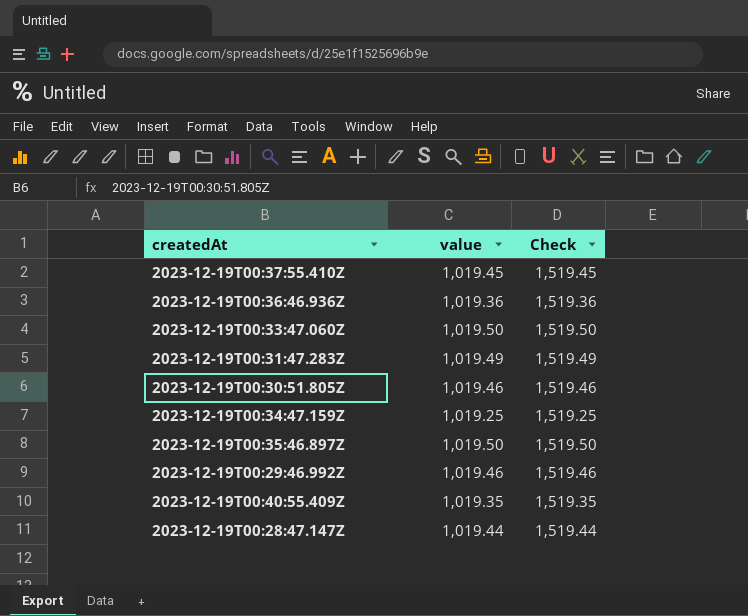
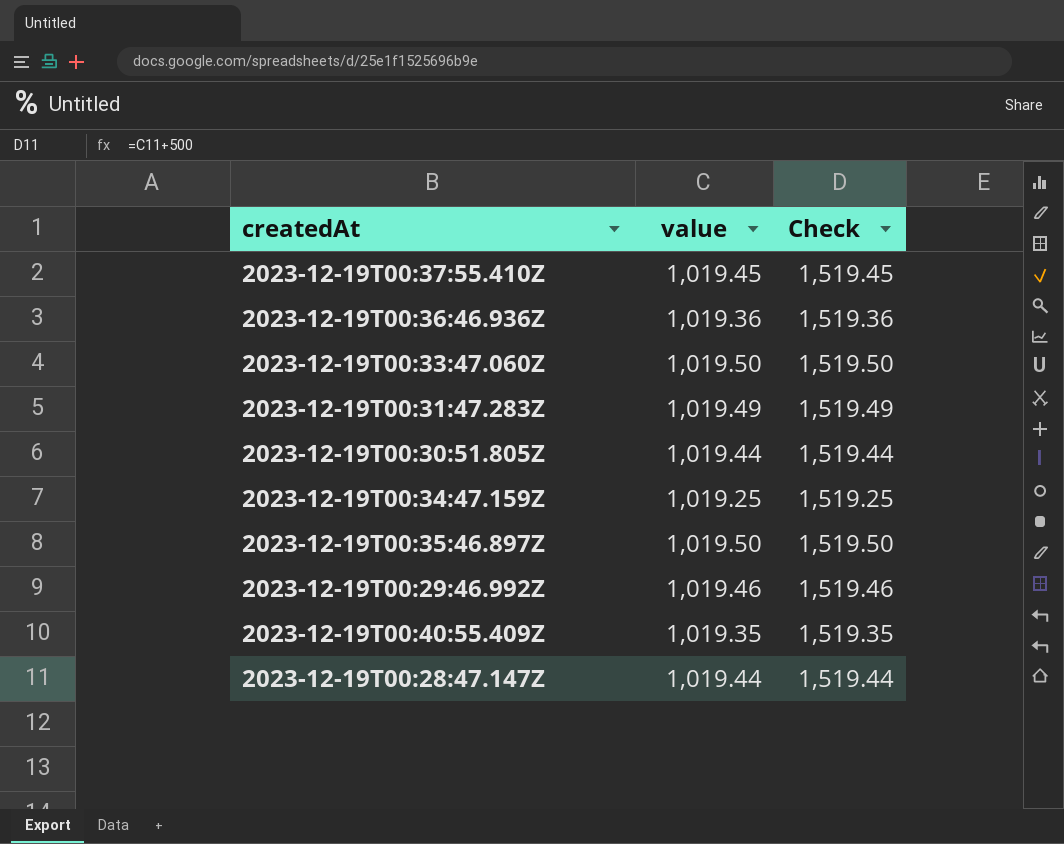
2023-12-19T00:30:51.805Z | value: 1,019.46 -> 1,019.44
2023-12-19T00:30:51.805Z | Check: 1,519.46 -> 1,519.44

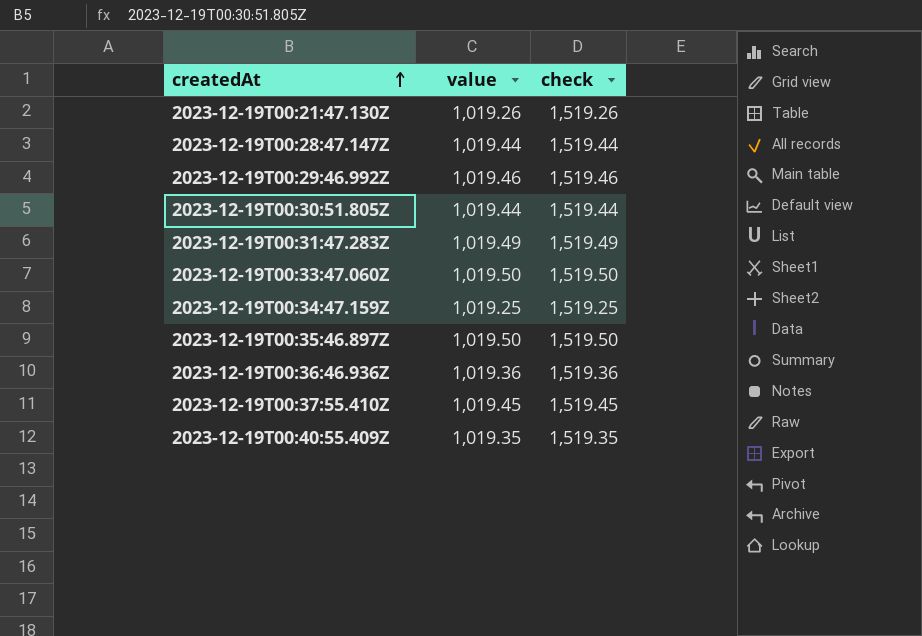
row order: none -> createdAt ascending
column name: Check -> check
row 2023-12-19T00:21:47.130Z: none -> 1,019.26 | 1,519.26

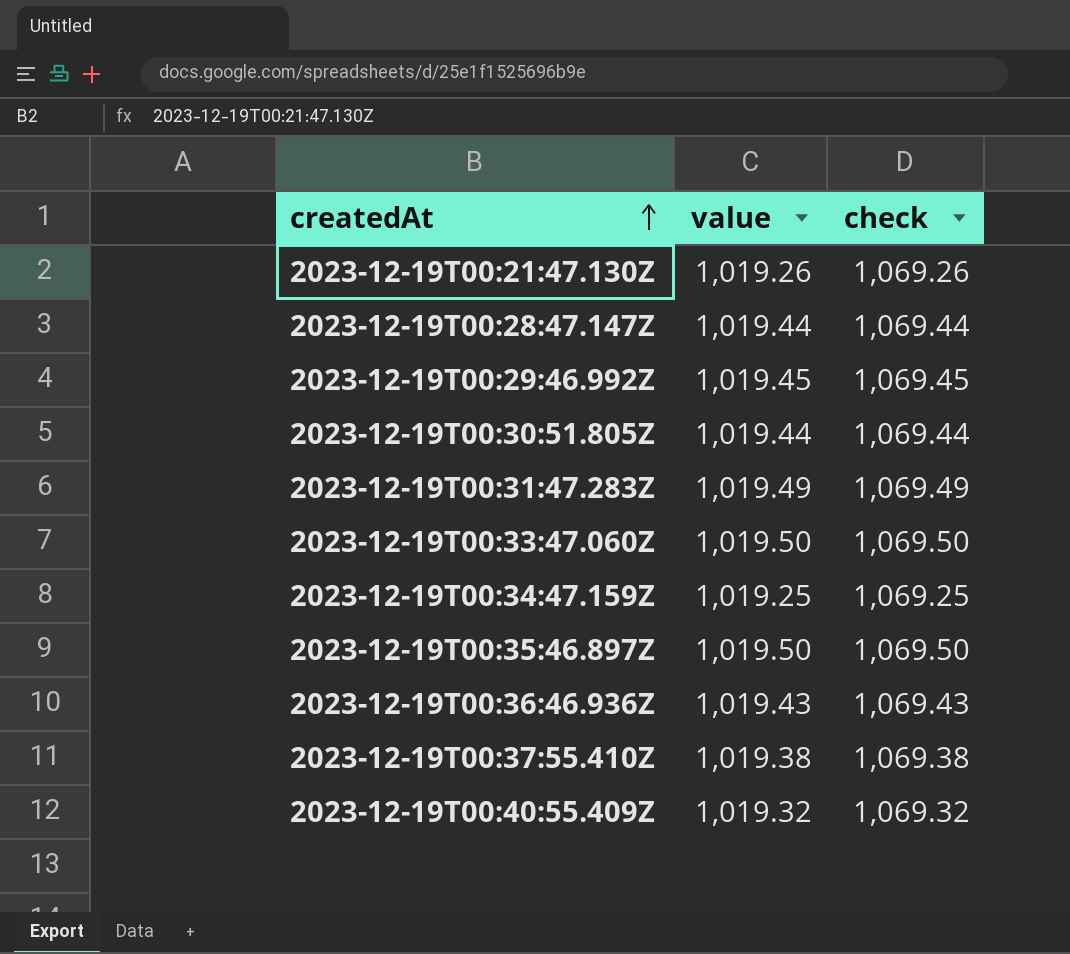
column check | formula: [value] + 500 -> [value] + 50
2023-12-19T00:29:46.992Z | value: 1,019.46 -> 1,019.45
2023-12-19T00:36:46.936Z | value: 1,019.36 -> 1,019.43
2023-12-19T00:37:55.410Z | value: 1,019.45 -> 1,019.38
2023-12-19T00:40:55.409Z | value: 1,019.35 -> 1,019.32

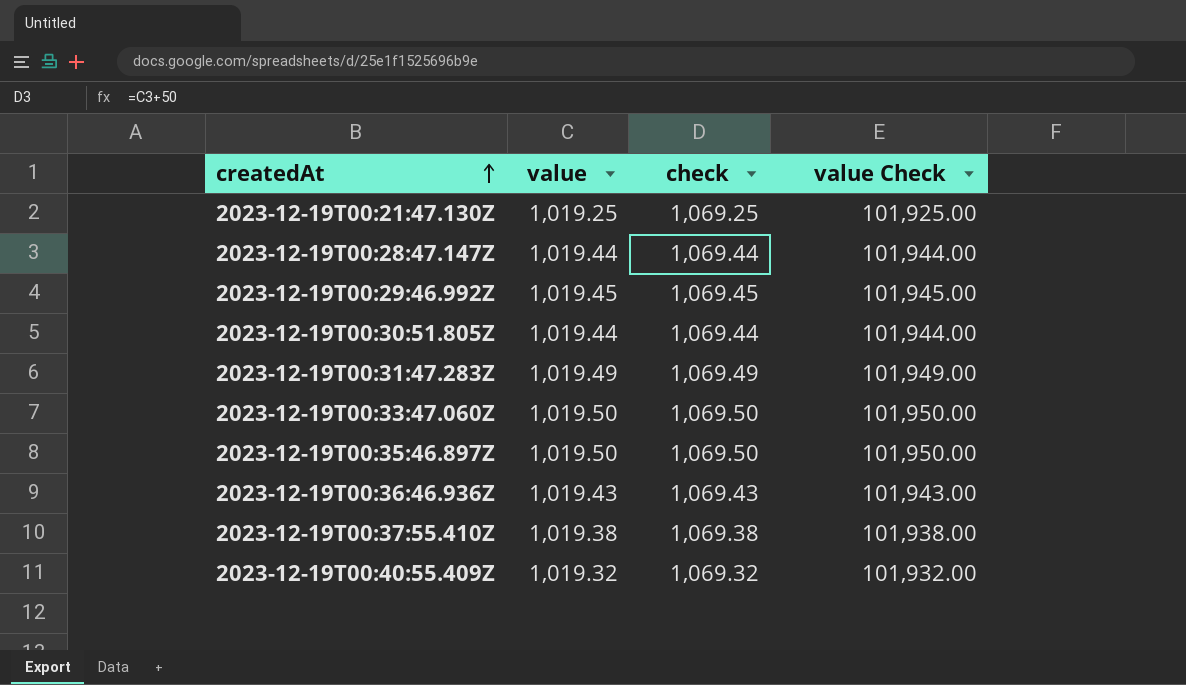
column value Check | formula: none -> [value] * 100
row 2023-12-19T00:34:47.159Z: 1,019.25 | 1,069.25 -> none
2023-12-19T00:21:47.130Z | value: 1,019.26 -> 1,019.25
2023-12-19T00:21:47.130Z | check: 1,069.26 -> 1,069.25

